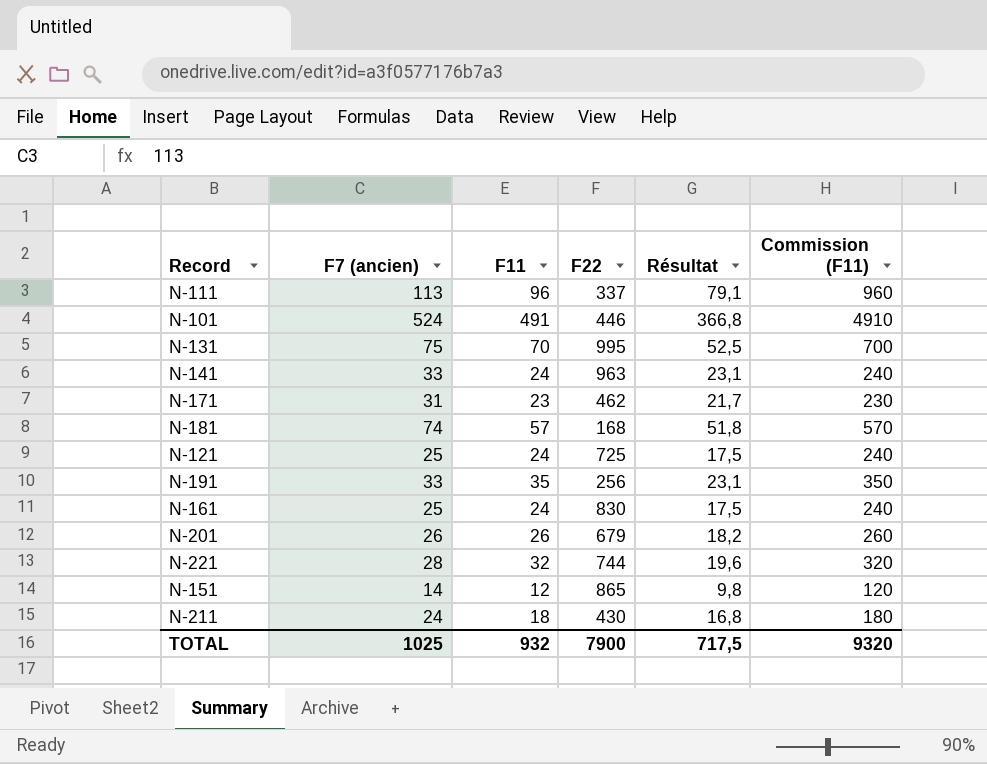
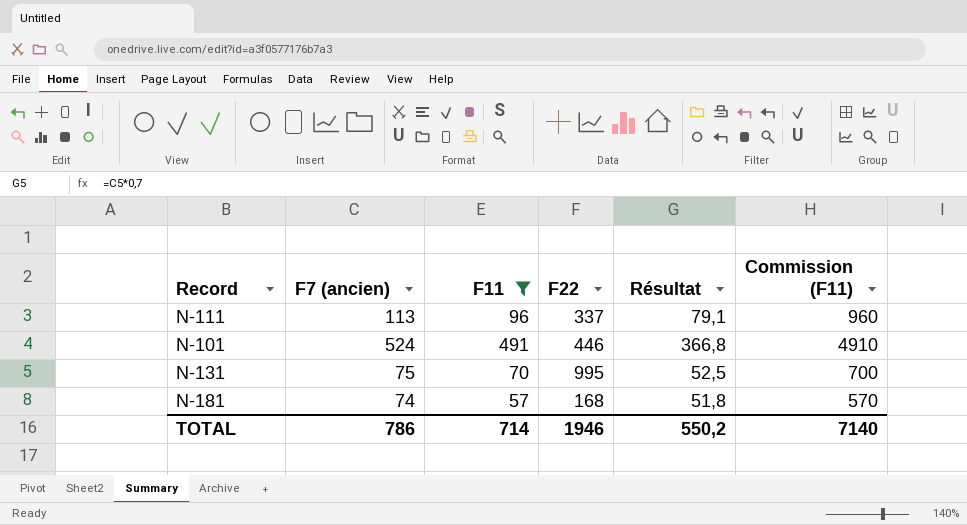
filter: none -> F11 >= 57
TOTAL | F7 (ancien): 1025 -> 786
TOTAL | F11: 932 -> 714
TOTAL | F22: 7900 -> 1946
TOTAL | Résultat: 717,5 -> 550,2
TOTAL | Commission (F11): 9320 -> 7140

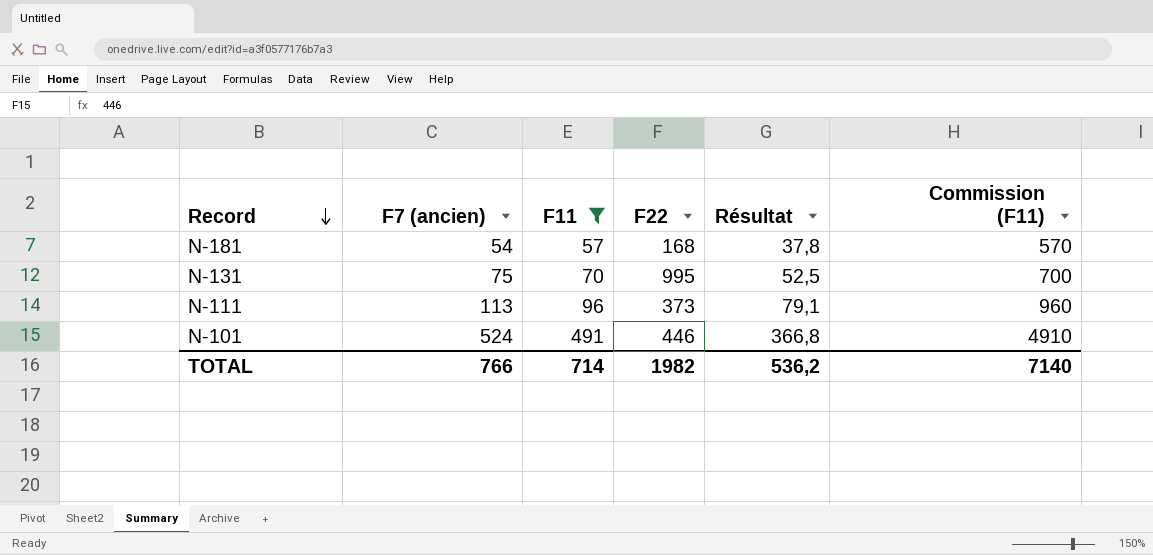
row order: none -> Record descending
N-181 | F7 (ancien): 74 -> 54
N-181 | Résultat: 51,8 -> 37,8
N-111 | F22: 337 -> 373
TOTAL | F7 (ancien): 786 -> 766
TOTAL | F22: 1946 -> 1982
TOTAL | Résultat: 550,2 -> 536,2

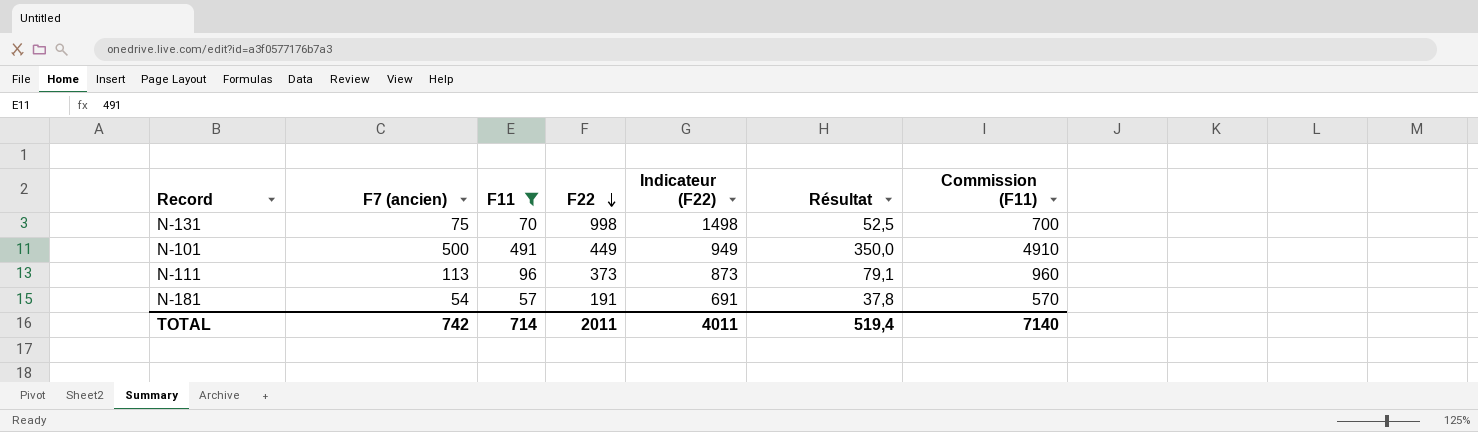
row order: Record descending -> F22 descending
column Indicateur (F22) | formula: none -> [F22] + 500
N-131 | F22: 995 -> 998
N-101 | F7 (ancien): 524 -> 500
N-101 | F22: 446 -> 449
N-101 | Résultat: 366,8 -> 350,0
N-181 | F22: 168 -> 191
TOTAL | F7 (ancien): 766 -> 742
TOTAL | F22: 1982 -> 2011
TOTAL | Résultat: 536,2 -> 519,4

